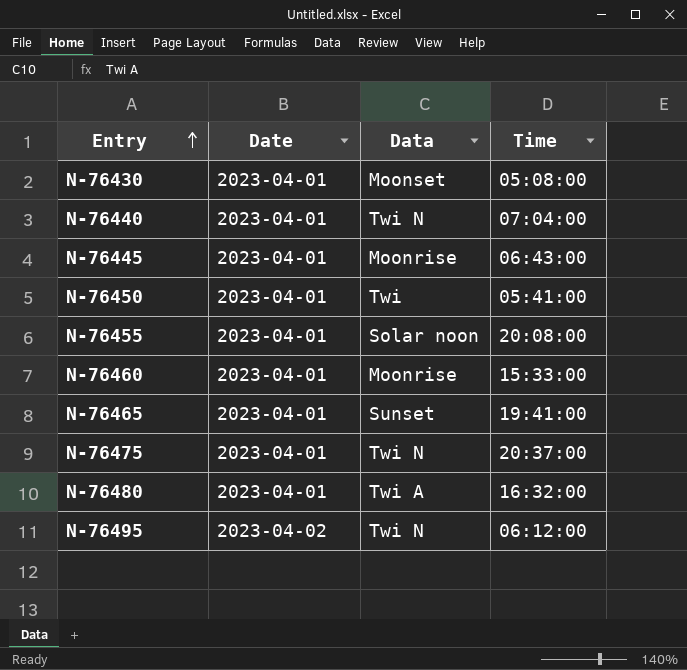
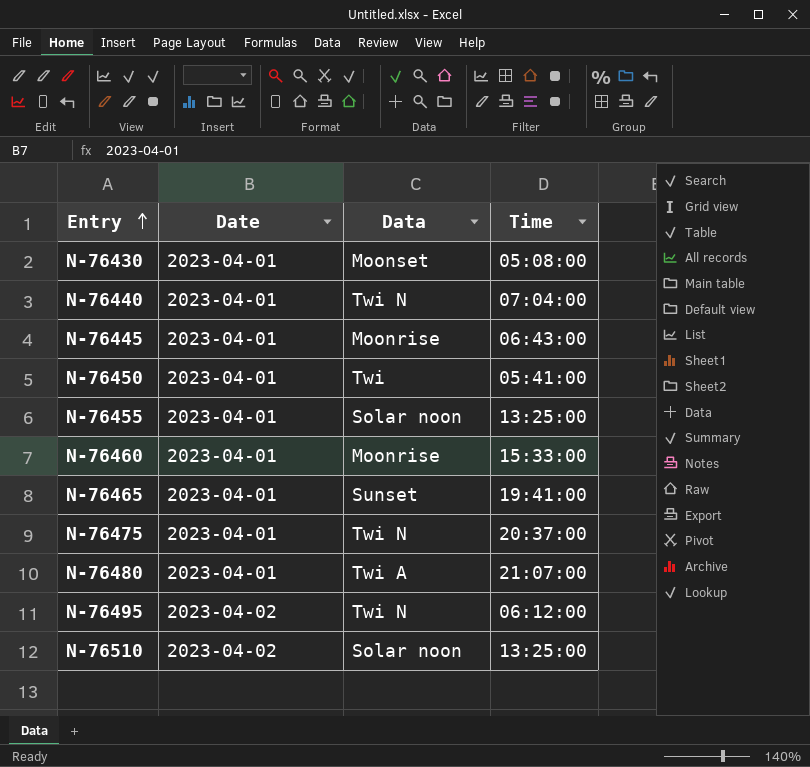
N-76455 | Time: 20:08:00 -> 13:25:00
N-76480 | Time: 16:32:00 -> 21:07:00
row N-76510: none -> 2023-04-02 | Solar noon | 13:25:00

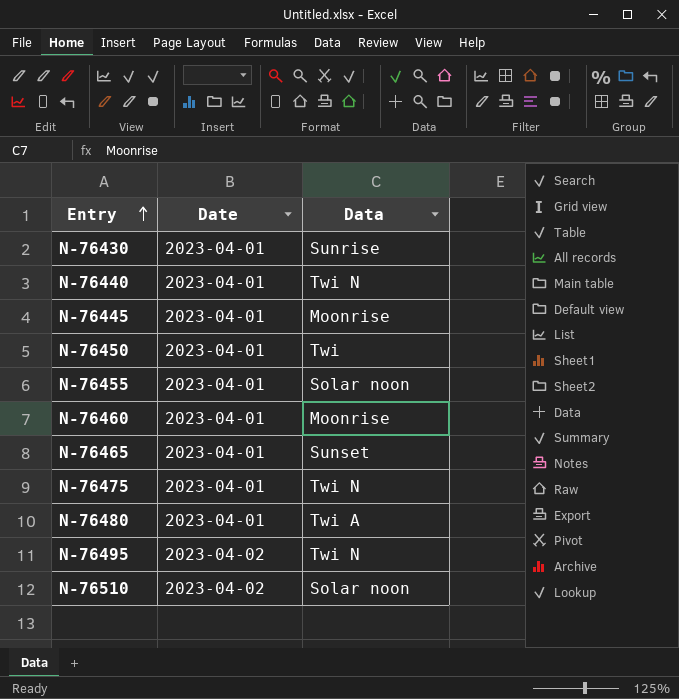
column Time | position: 4 -> none
N-76430 | Data: Moonset -> Sunrise

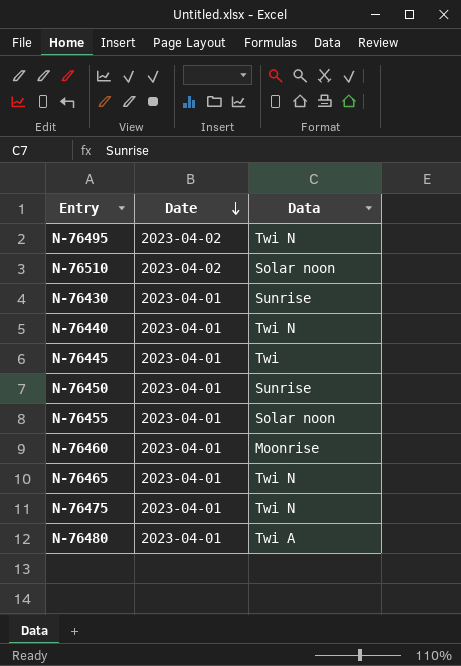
row order: Entry ascending -> Date descending
N-76445 | Data: Moonrise -> Twi
N-76450 | Data: Twi -> Sunrise
N-76465 | Data: Sunset -> Twi N

